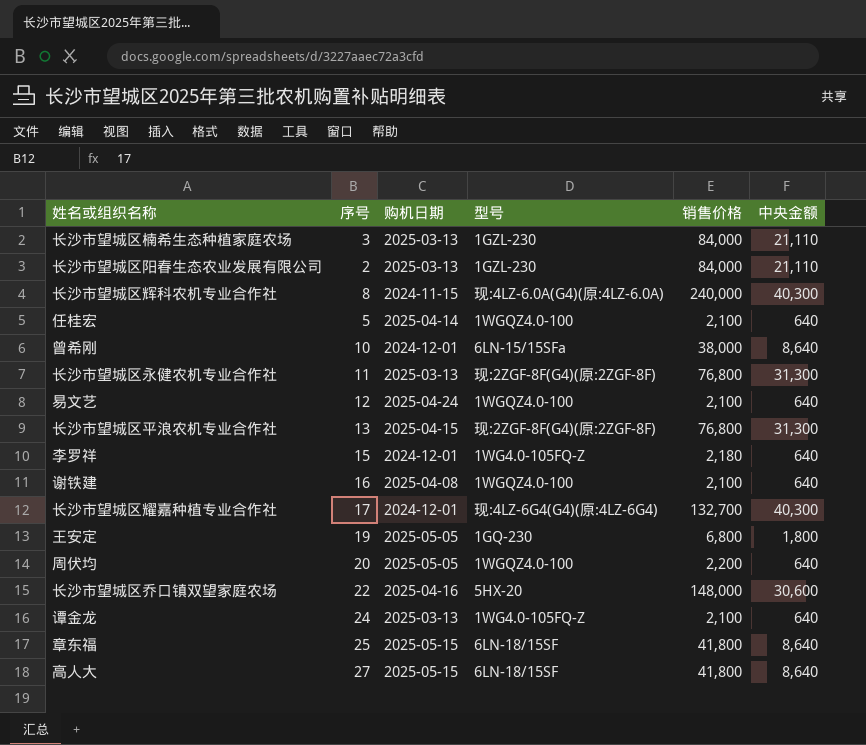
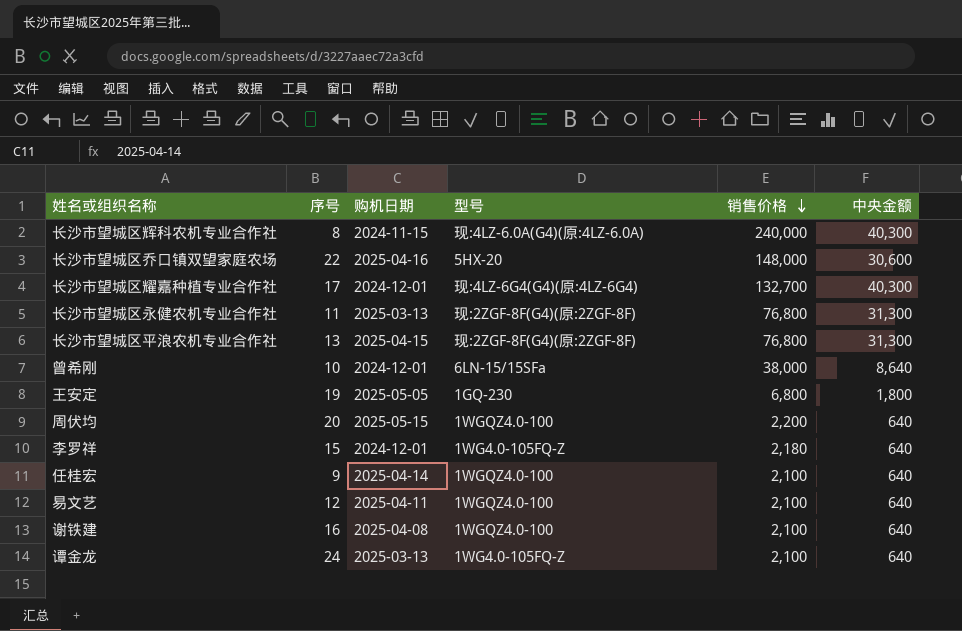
row order: none -> 销售价格 descending
row 长沙市望城区楠希生态种植家庭农场: 3 | 2025-03-13 | 1GZL-230 | 84,000 | 21,110 -> none
row 长沙市望城区阳春生态农业发展有限公司: 2 | 2025-03-13 | 1GZL-230 | 84,000 | 21,110 -> none
row 章东福: 25 | 2025-05-15 | 6LN-18/15SF | 41,800 | 8,640 -> none
row 高人大: 27 | 2025-05-15 | 6LN-18/15SF | 41,800 | 8,640 -> none
周伏均 | 购机日期: 2025-05-05 -> 2025-05-15
任桂宏 | 序号: 5 -> 9
易文艺 | 购机日期: 2025-04-24 -> 2025-04-11

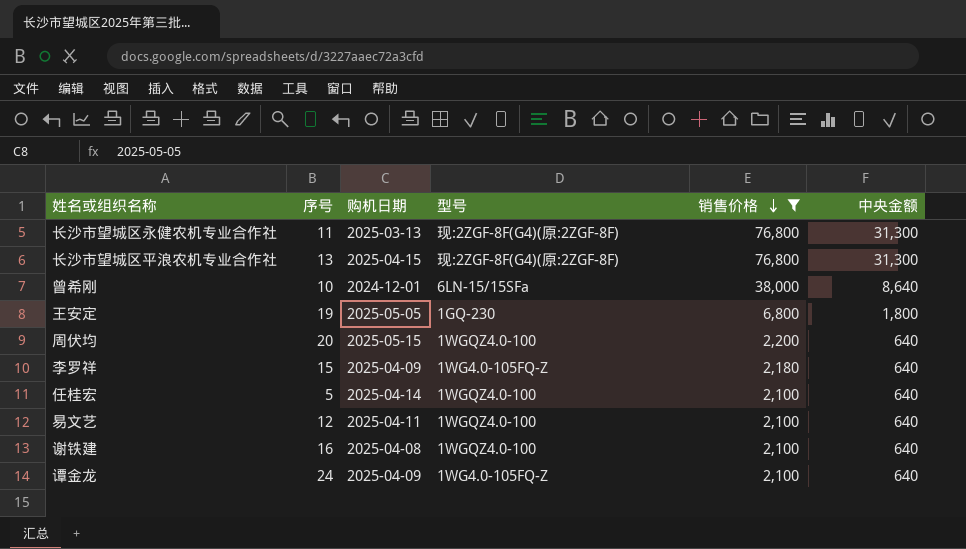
filter: none -> 销售价格 <= 76,800
李罗祥 | 购机日期: 2024-12-01 -> 2025-04-09
任桂宏 | 序号: 9 -> 5
谭金龙 | 购机日期: 2025-03-13 -> 2025-04-09

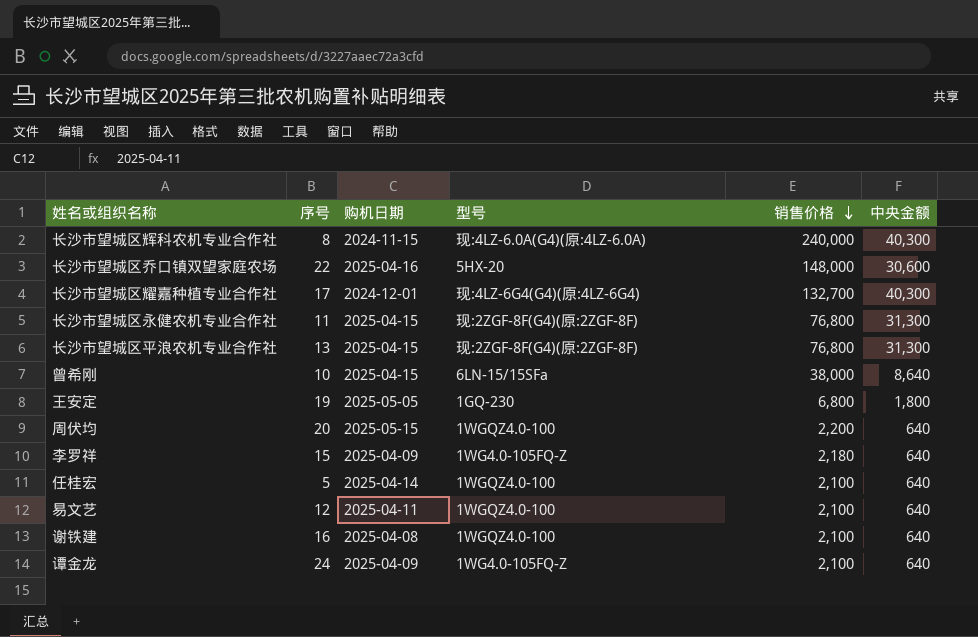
filter: 销售价格 <= 76,800 -> none
长沙市望城区永健农机专业合作社 | 购机日期: 2025-03-13 -> 2025-04-15
曾希刚 | 购机日期: 2024-12-01 -> 2025-04-15

